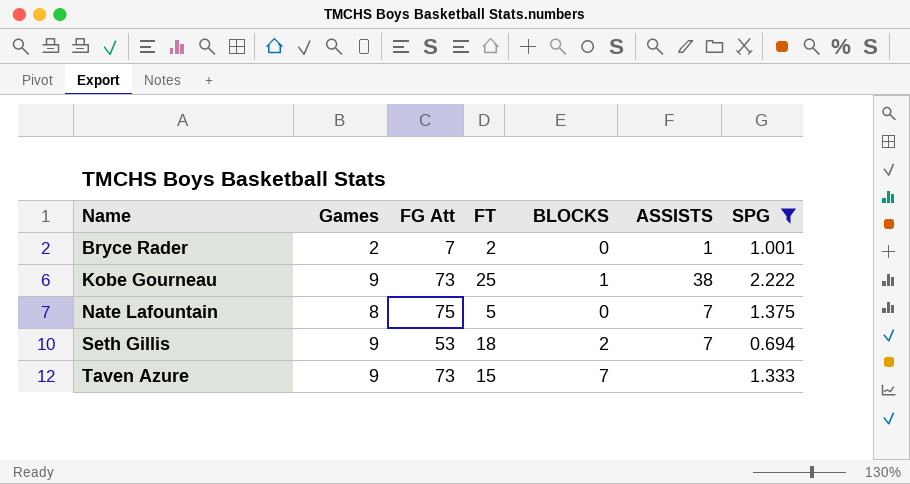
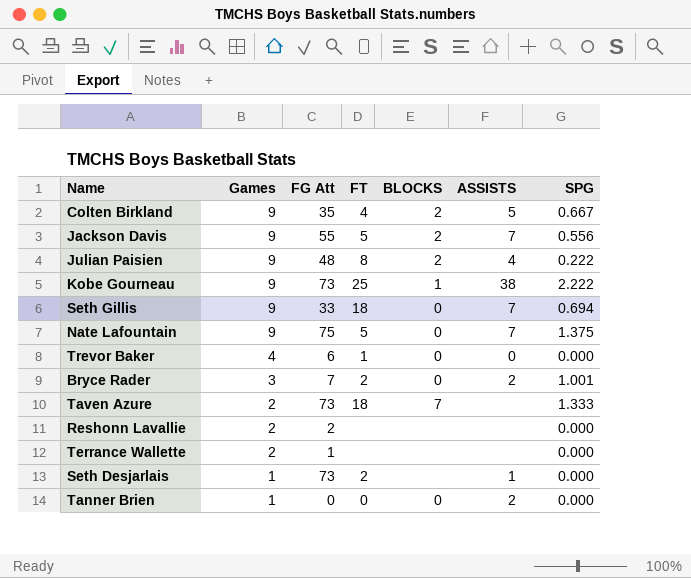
filter: SPG >= 0.694 -> none
row order: Name ascending -> Games descending
Seth Gillis | FG Att: 53 -> 33
Seth Gillis | BLOCKS: 2 -> 0
Nate Lafountain | Games: 8 -> 9
Bryce Rader | Games: 2 -> 3
Bryce Rader | ASSISTS: 1 -> 2
Taven Azure | Games: 9 -> 2
Taven Azure | FT: 15 -> 18

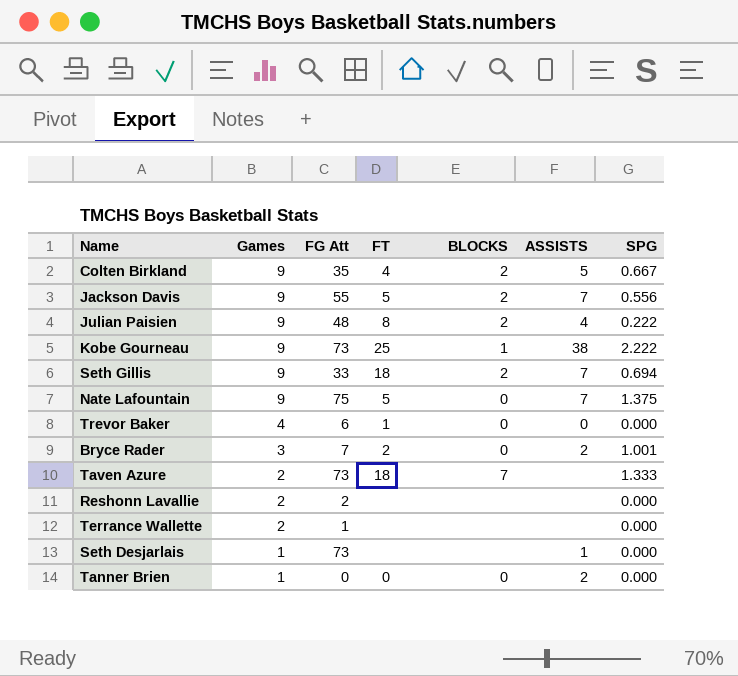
Seth Gillis | BLOCKS: 0 -> 2
Seth Desjarlais | FT: 2 -> none

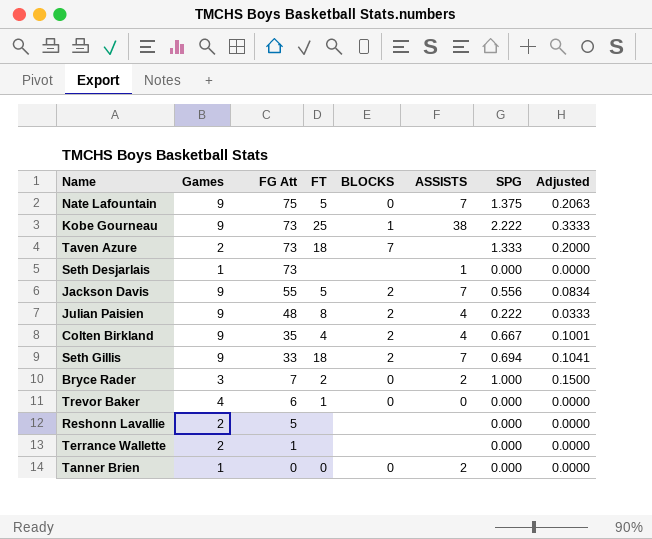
row order: Games descending -> FG Att descending
column Adjusted | formula: none -> [SPG] * 0.15
Colten Birkland | ASSISTS: 5 -> 4
Bryce Rader | SPG: 1.001 -> 1.000
Reshonn Lavallie | FG Att: 2 -> 5

